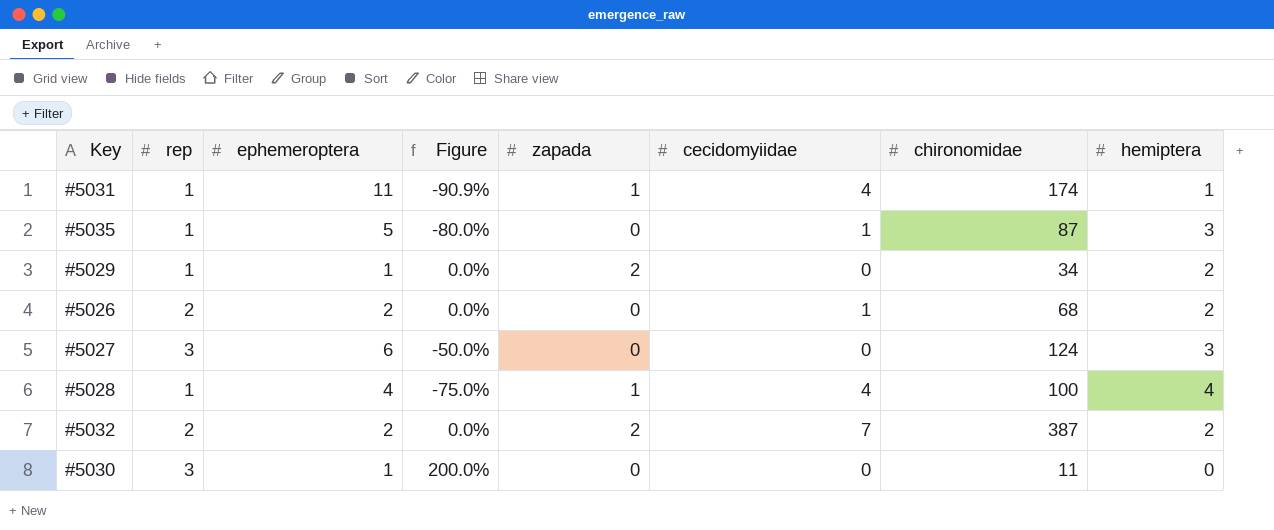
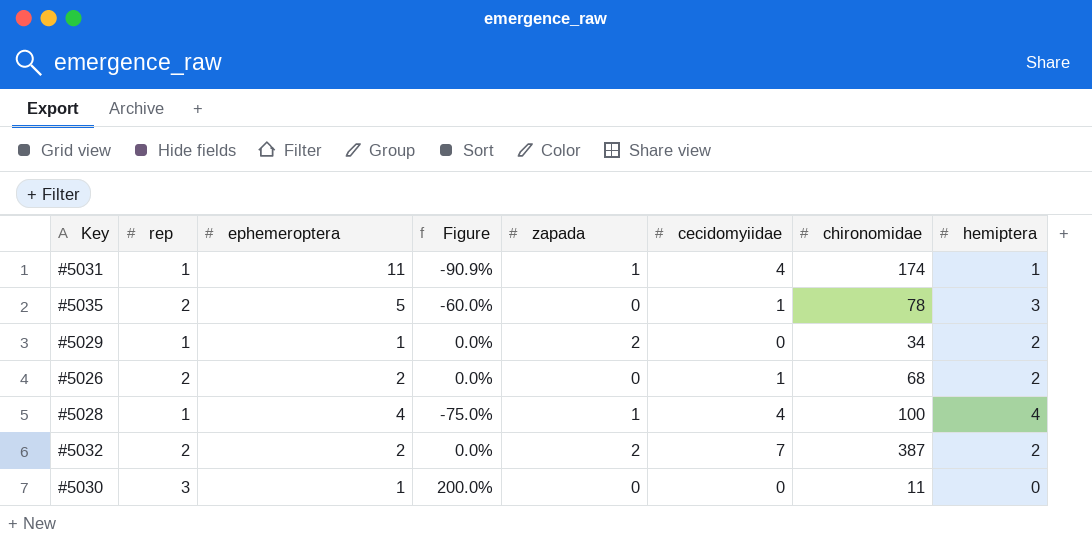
row #5027: 3 | 6 | -50.0% | 0 | 0 | 124 | 3 -> none
#5035 | rep: 1 -> 2
#5035 | Figure: -80.0% -> -60.0%
#5035 | chironomidae: 87 -> 78

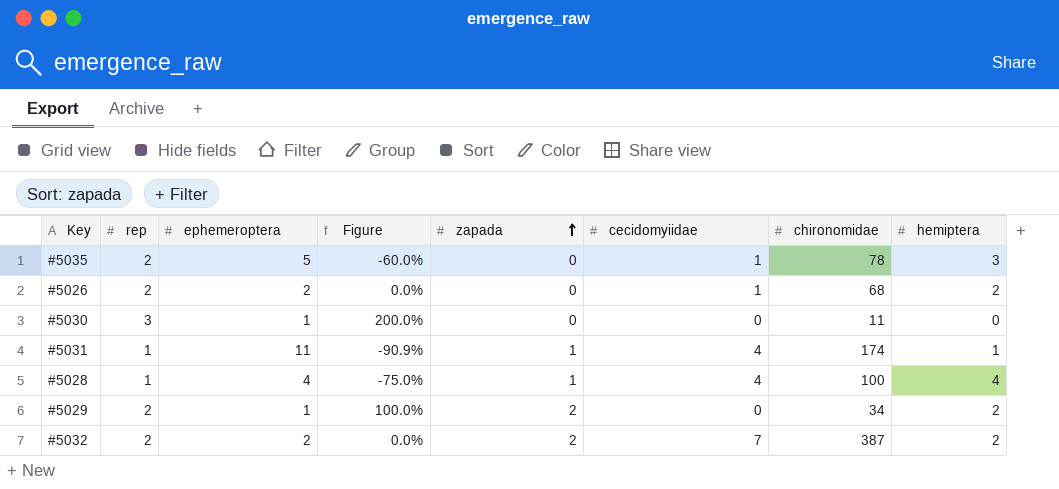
row order: none -> zapada ascending
#5029 | rep: 1 -> 2
#5029 | Figure: 0.0% -> 100.0%

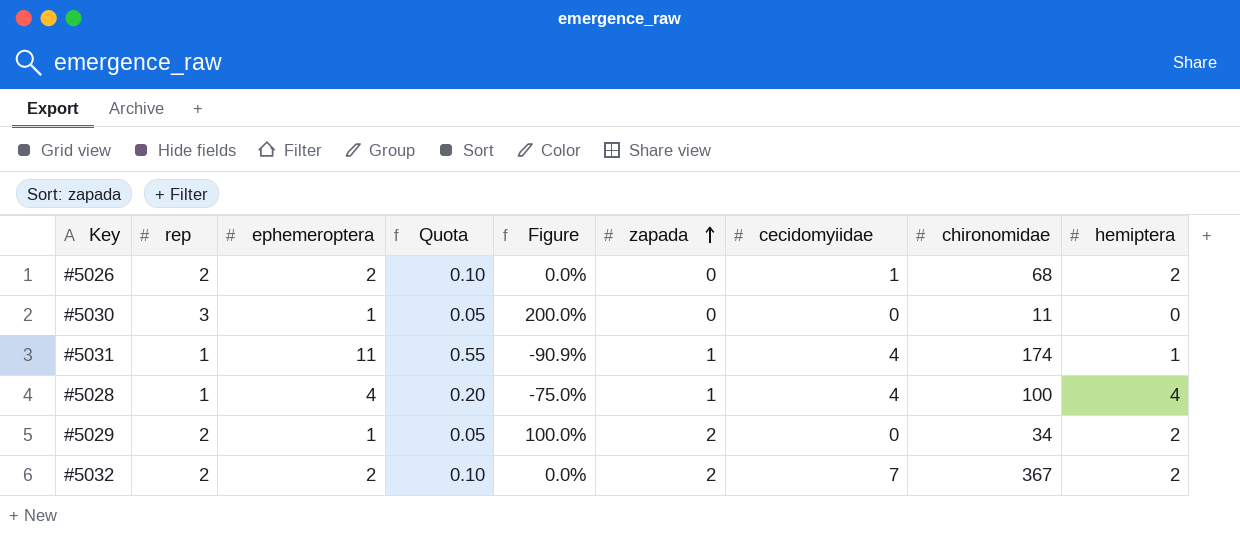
column Quota | formula: none -> [ephemeroptera] * 0.05
row #5035: 2 | 5 | -60.0% | 0 | 1 | 78 | 3 -> none
#5032 | chironomidae: 387 -> 367

